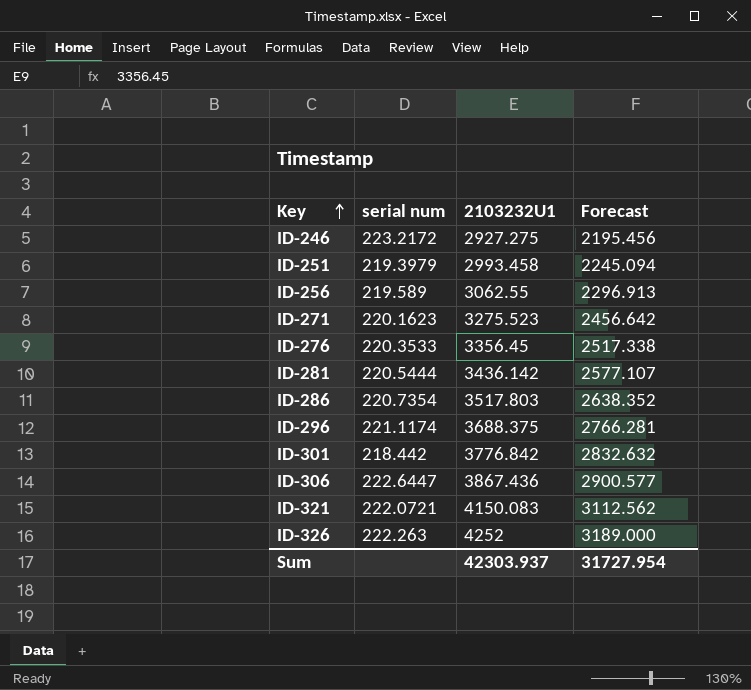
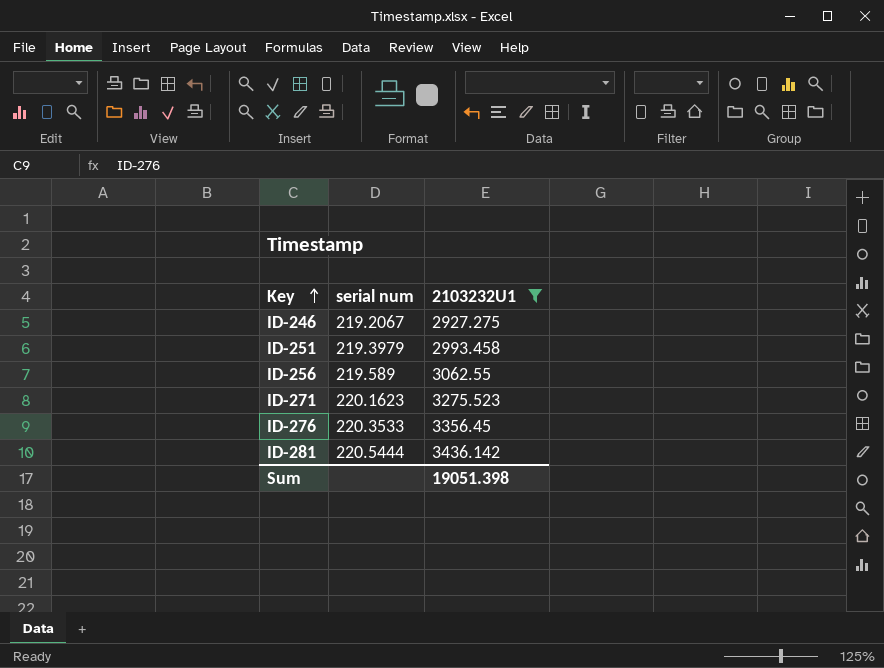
filter: none -> 2103232U1 <= 3436.142
column Forecast | formula: [2103232U1] * 0.75 -> none
ID-246 | serial num: 223.2172 -> 219.2067
Sum | 2103232U1: 42303.937 -> 19051.398

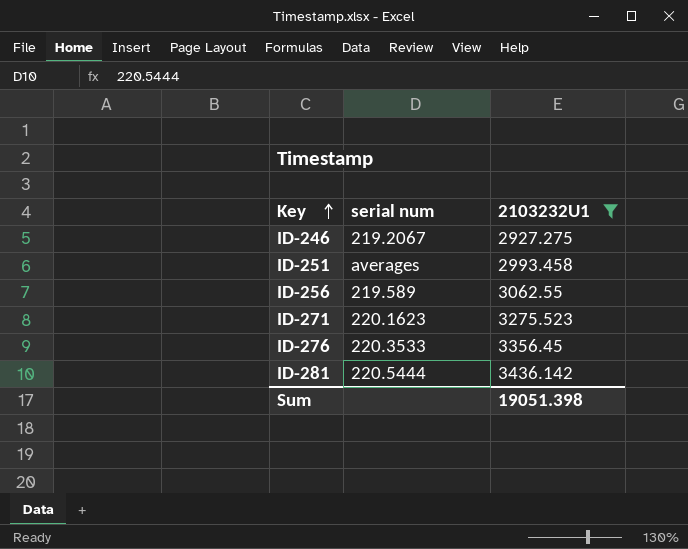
ID-251 | serial num: 219.3979 -> averages

